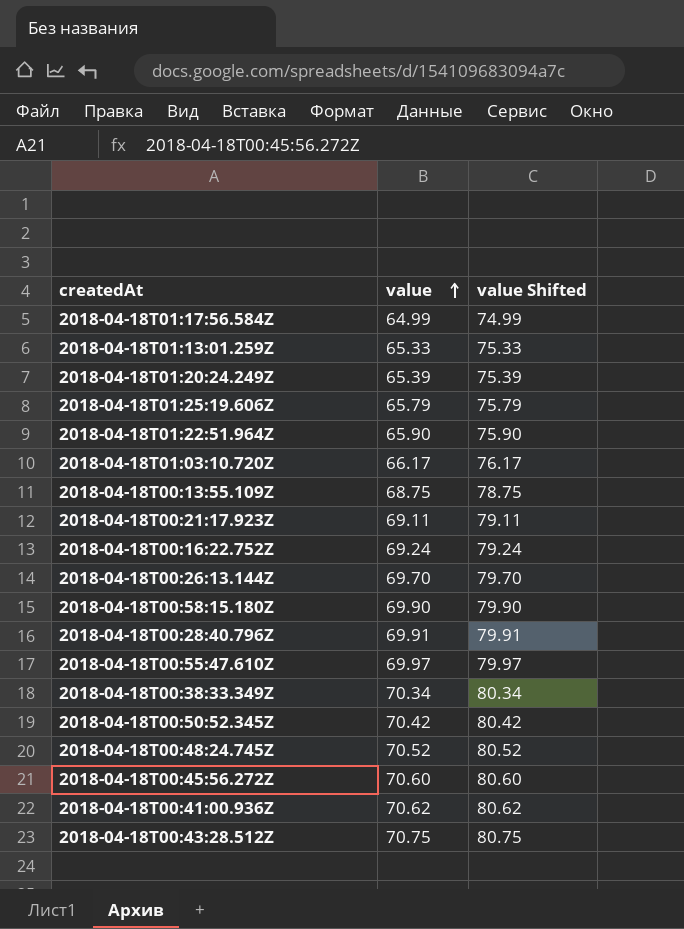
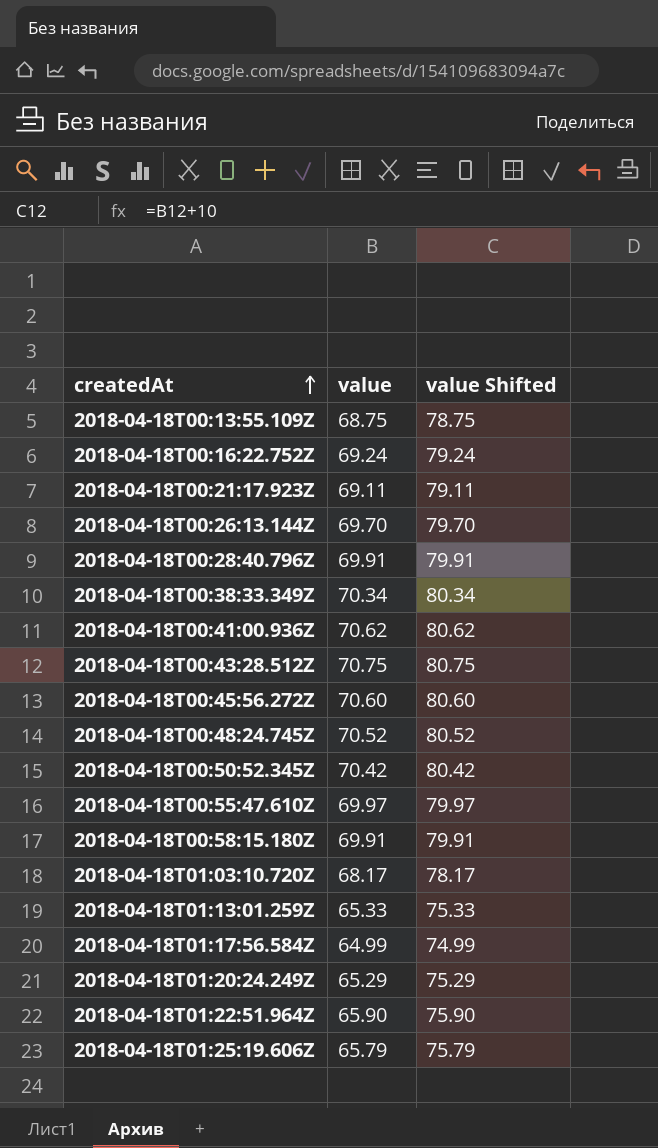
row order: value ascending -> createdAt ascending
2018-04-18T00:58:15.180Z | value: 69.90 -> 69.91
2018-04-18T00:58:15.180Z | value Shifted: 79.90 -> 79.91
2018-04-18T01:03:10.720Z | value: 66.17 -> 68.17
2018-04-18T01:03:10.720Z | value Shifted: 76.17 -> 78.17
2018-04-18T01:20:24.249Z | value: 65.39 -> 65.29
2018-04-18T01:20:24.249Z | value Shifted: 75.39 -> 75.29

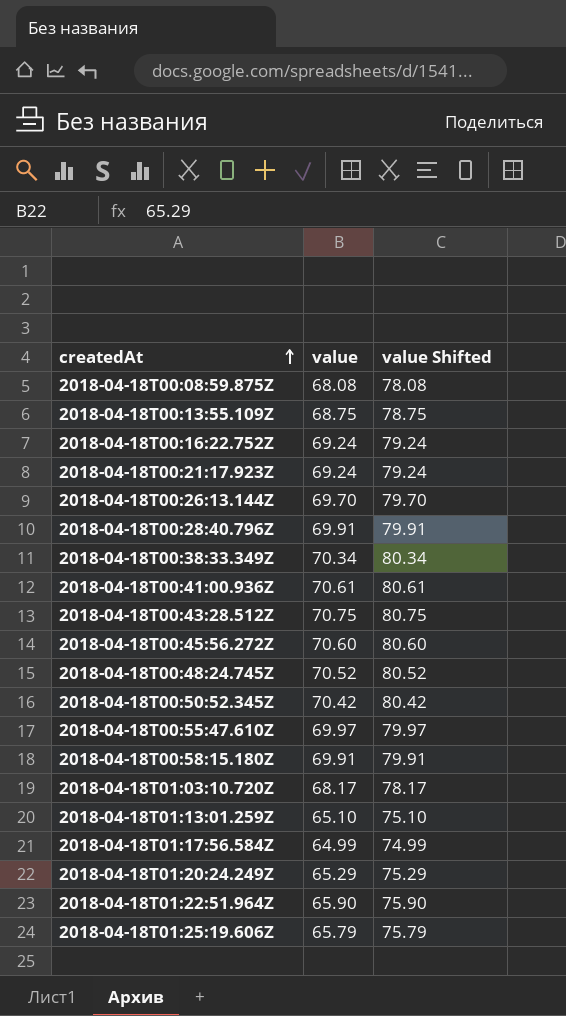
row 2018-04-18T00:08:59.875Z: none -> 68.08 | 78.08
2018-04-18T00:21:17.923Z | value: 69.11 -> 69.24
2018-04-18T00:21:17.923Z | value Shifted: 79.11 -> 79.24
2018-04-18T00:41:00.936Z | value: 70.62 -> 70.61
2018-04-18T00:41:00.936Z | value Shifted: 80.62 -> 80.61
2018-04-18T01:13:01.259Z | value: 65.33 -> 65.10
2018-04-18T01:13:01.259Z | value Shifted: 75.33 -> 75.10

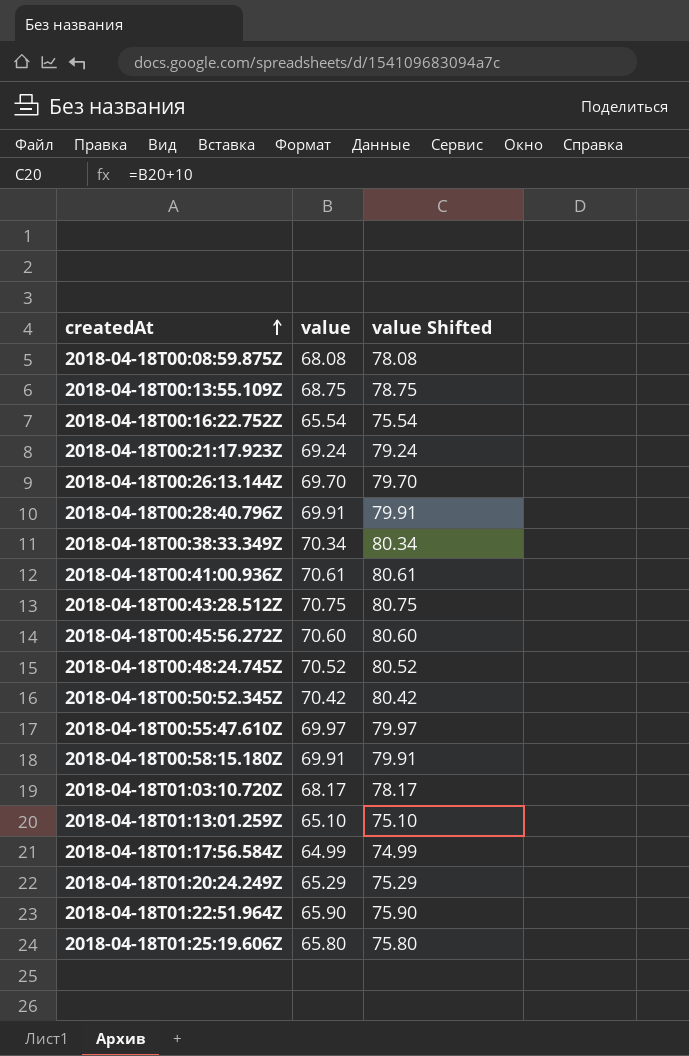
2018-04-18T00:16:22.752Z | value: 69.24 -> 65.54
2018-04-18T00:16:22.752Z | value Shifted: 79.24 -> 75.54
2018-04-18T01:25:19.606Z | value: 65.79 -> 65.80
2018-04-18T01:25:19.606Z | value Shifted: 75.79 -> 75.80

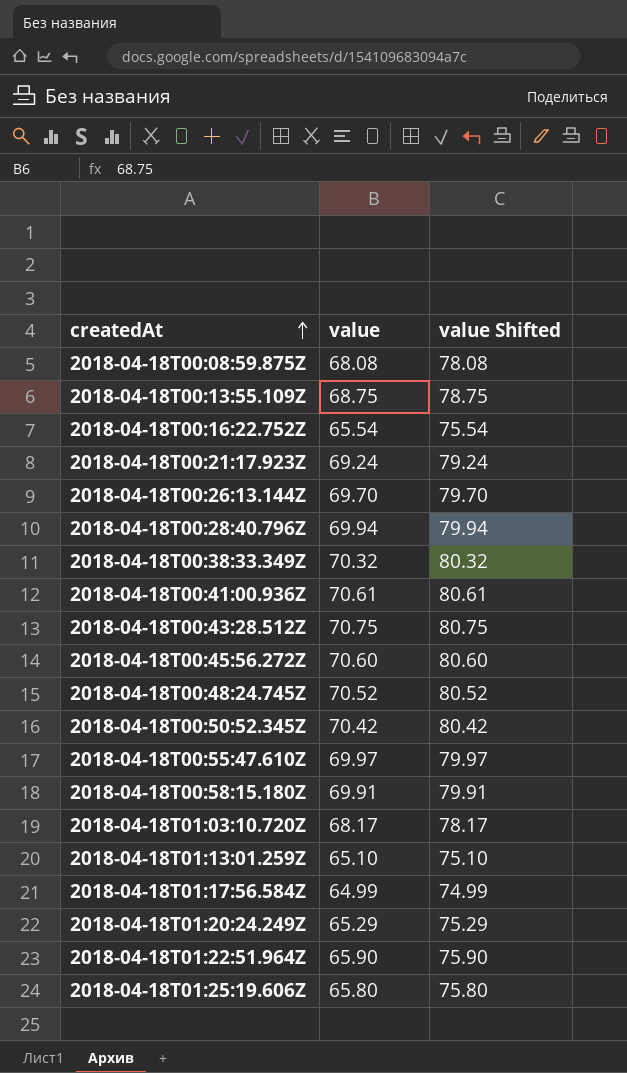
2018-04-18T00:28:40.796Z | value: 69.91 -> 69.94
2018-04-18T00:28:40.796Z | value Shifted: 79.91 -> 79.94
2018-04-18T00:38:33.349Z | value: 70.34 -> 70.32
2018-04-18T00:38:33.349Z | value Shifted: 80.34 -> 80.32

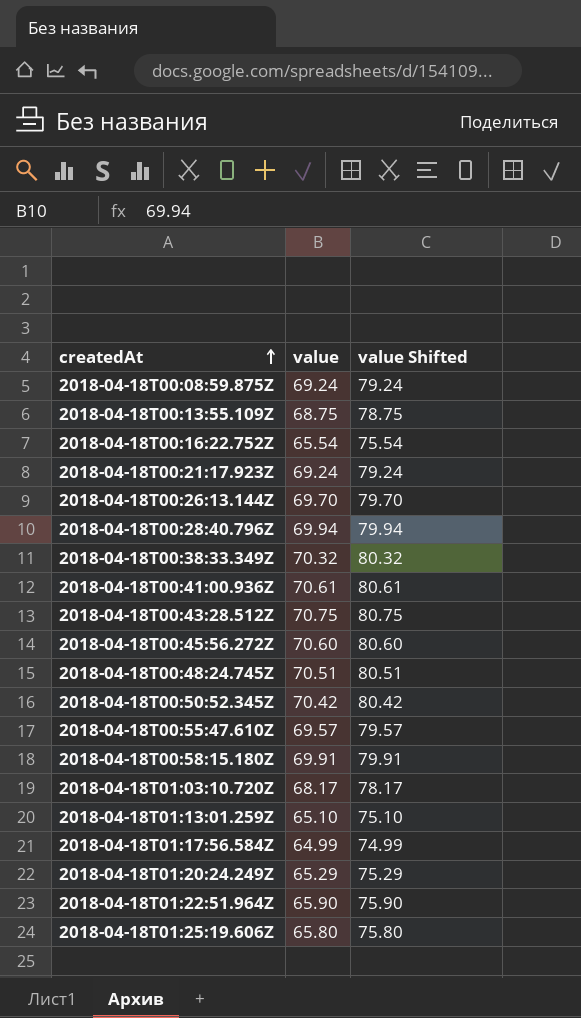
2018-04-18T00:08:59.875Z | value: 68.08 -> 69.24
2018-04-18T00:08:59.875Z | value Shifted: 78.08 -> 79.24
2018-04-18T00:48:24.745Z | value: 70.52 -> 70.51
2018-04-18T00:48:24.745Z | value Shifted: 80.52 -> 80.51
2018-04-18T00:55:47.610Z | value: 69.97 -> 69.57
2018-04-18T00:55:47.610Z | value Shifted: 79.97 -> 79.57

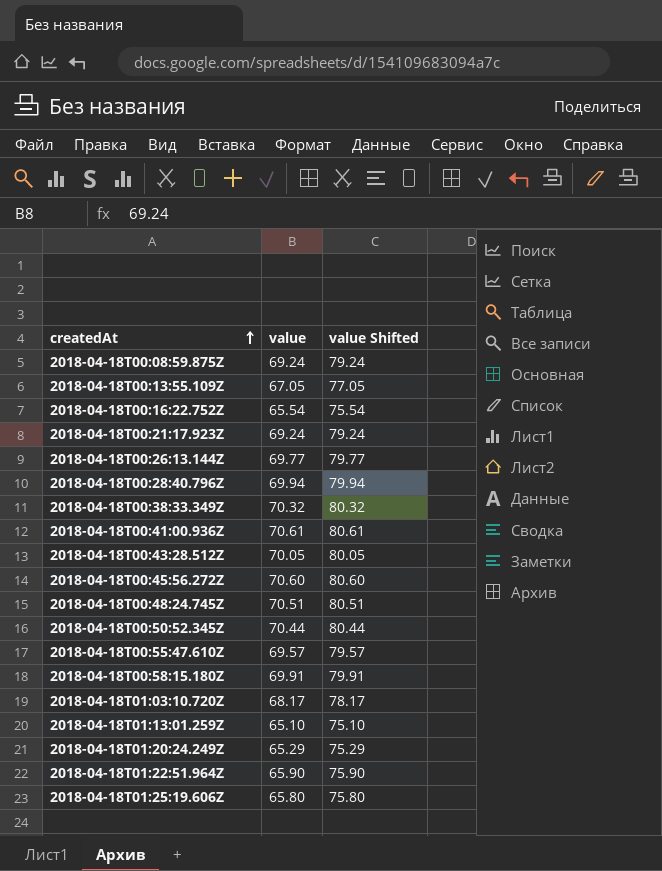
row 2018-04-18T01:17:56.584Z: 64.99 | 74.99 -> none
2018-04-18T00:13:55.109Z | value: 68.75 -> 67.05
2018-04-18T00:13:55.109Z | value Shifted: 78.75 -> 77.05
2018-04-18T00:26:13.144Z | value: 69.70 -> 69.77
2018-04-18T00:26:13.144Z | value Shifted: 79.70 -> 79.77
2018-04-18T00:43:28.512Z | value: 70.75 -> 70.05
2018-04-18T00:43:28.512Z | value Shifted: 80.75 -> 80.05
2018-04-18T00:50:52.345Z | value: 70.42 -> 70.44
2018-04-18T00:50:52.345Z | value Shifted: 80.42 -> 80.44

